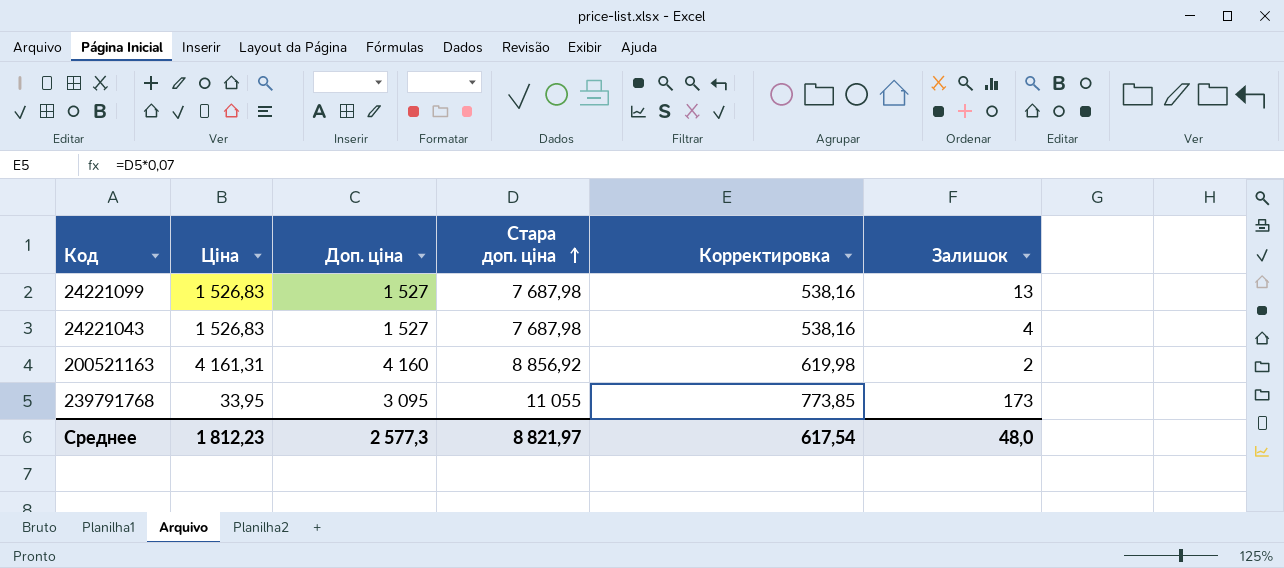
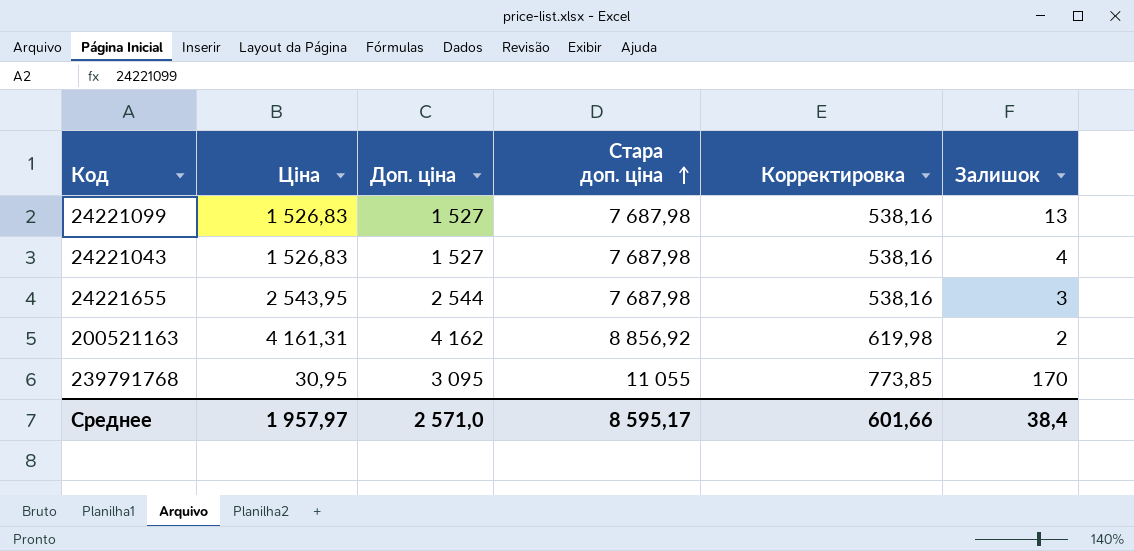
row 24221655: none -> 2 543,95 | 2 544 | 7 687,98 | 538,16 | 3
200521163 | Доп. ціна: 4 160 -> 4 162
239791768 | Ціна: 33,95 -> 30,95
239791768 | Залишок: 173 -> 170
Среднее | Ціна: 1 812,23 -> 1 957,97
Среднее | Доп. ціна: 2 577,3 -> 2 571,0
Среднее | Стара доп. ціна: 8 821,97 -> 8 595,17
Среднее | Корректировка: 617,54 -> 601,66
Среднее | Залишок: 48,0 -> 38,4

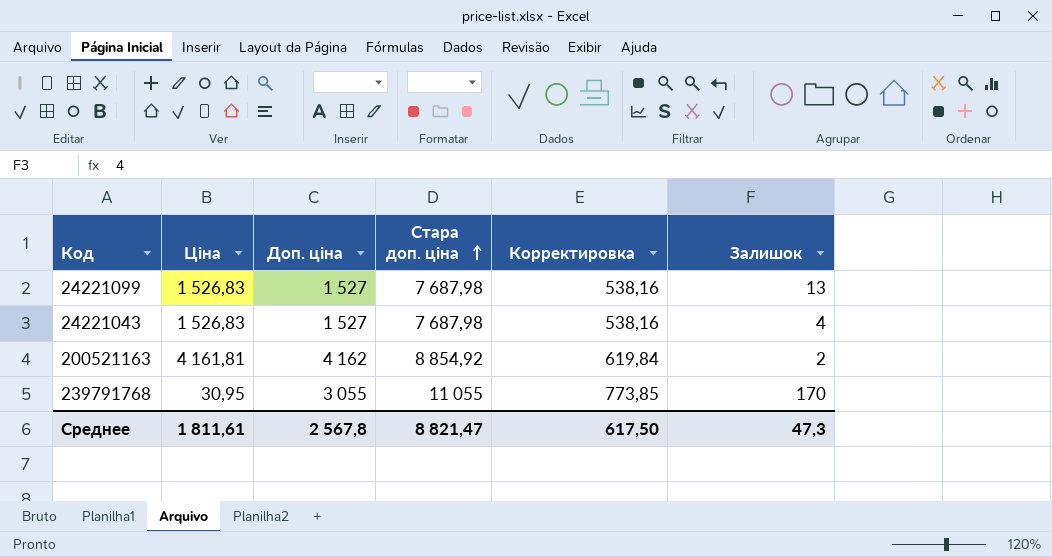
row 24221655: 2 543,95 | 2 544 | 7 687,98 | 538,16 | 3 -> none
200521163 | Ціна: 4 161,31 -> 4 161,81
200521163 | Стара доп. ціна: 8 856,92 -> 8 854,92
200521163 | Корректировка: 619,98 -> 619,84
239791768 | Доп. ціна: 3 095 -> 3 055
Среднее | Ціна: 1 957,97 -> 1 811,61
Среднее | Доп. ціна: 2 571,0 -> 2 567,8
Среднее | Стара доп. ціна: 8 595,17 -> 8 821,47
Среднее | Корректировка: 601,66 -> 617,50
Среднее | Залишок: 38,4 -> 47,3

